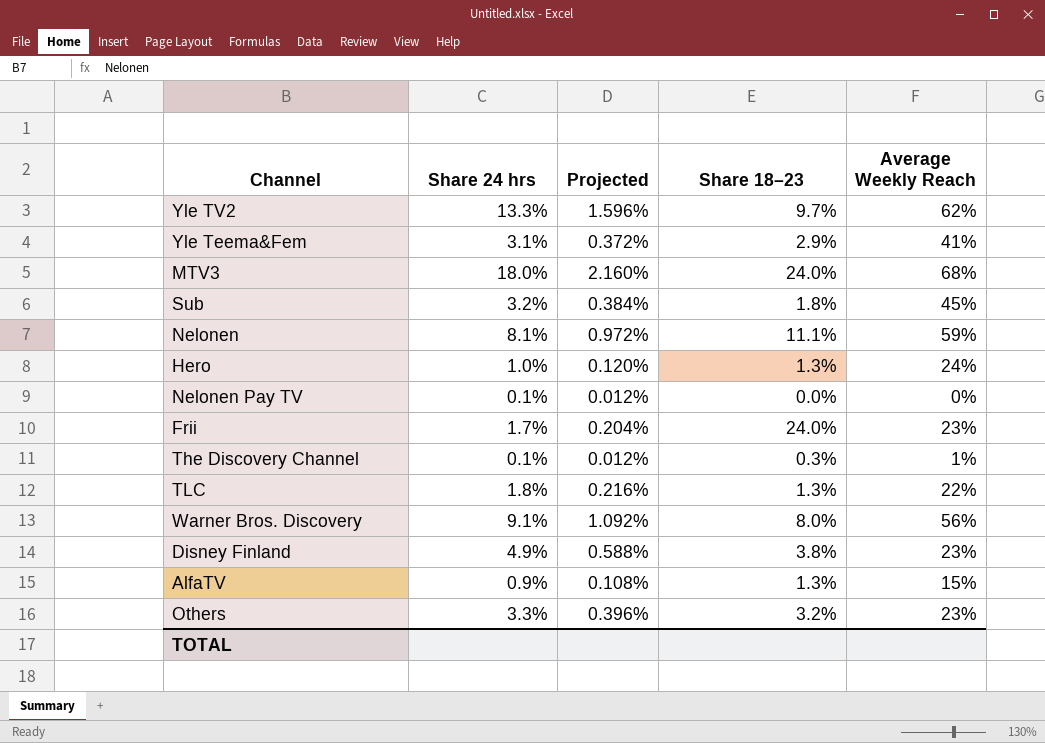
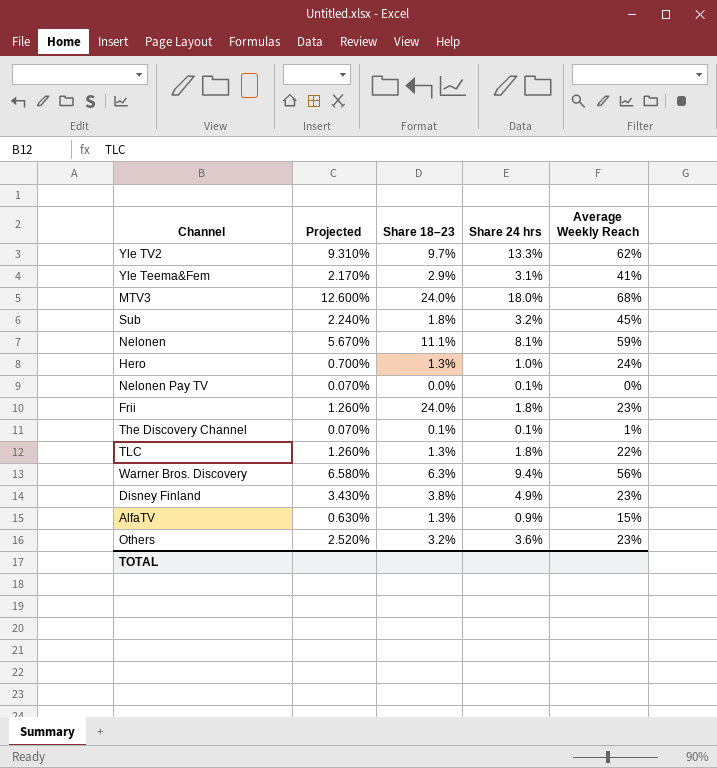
column Projected | formula: [Share 24 hrs] * 0.12 -> [Share 24 hrs] * 0.7
column Share 24 hrs | position: 2 -> 4
Frii | Share 24 hrs: 1.7% -> 1.8%
The Discovery Channel | Share 18–23: 0.3% -> 0.1%
Warner Bros. Discovery | Share 18–23: 8.0% -> 6.3%
Warner Bros. Discovery | Share 24 hrs: 9.1% -> 9.4%
Others | Share 24 hrs: 3.3% -> 3.6%

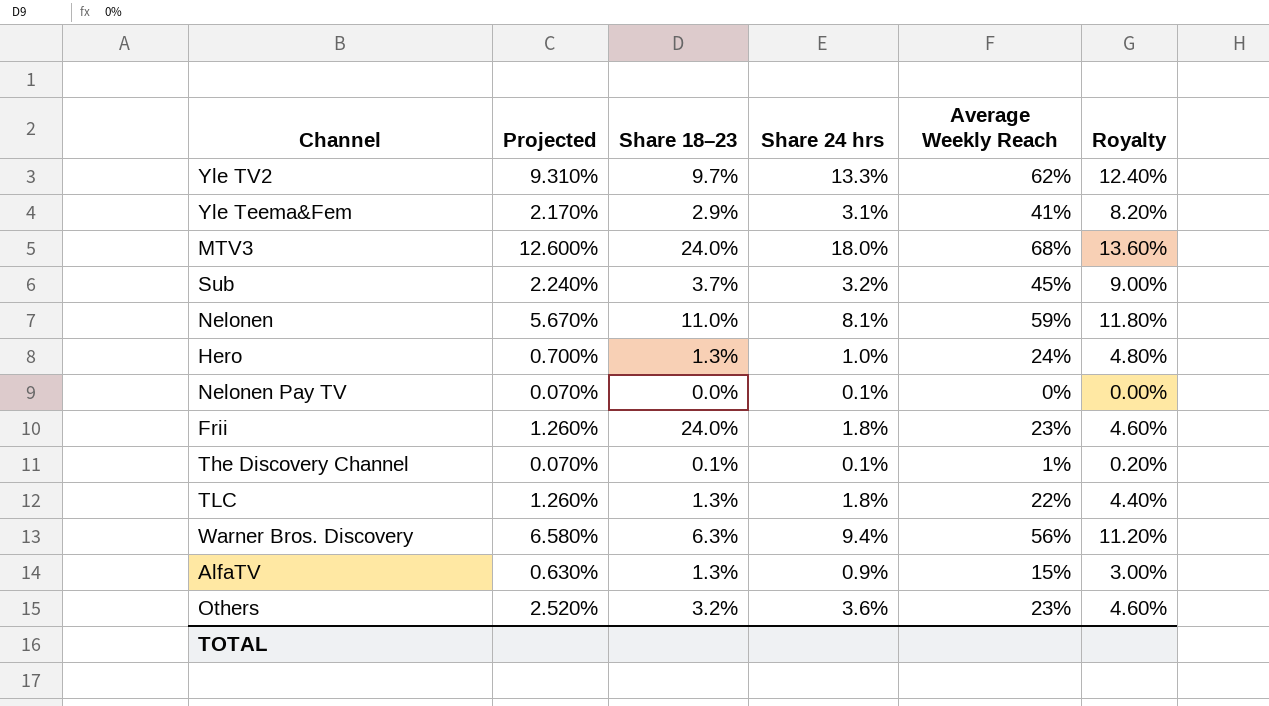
column Royalty | formula: none -> [Average Weekly Reach] * 0.2
row Disney Finland: 3.430% | 3.8% | 4.9% | 23% -> none
Sub | Share 18–23: 1.8% -> 3.7%
Nelonen | Share 18–23: 11.1% -> 11.0%

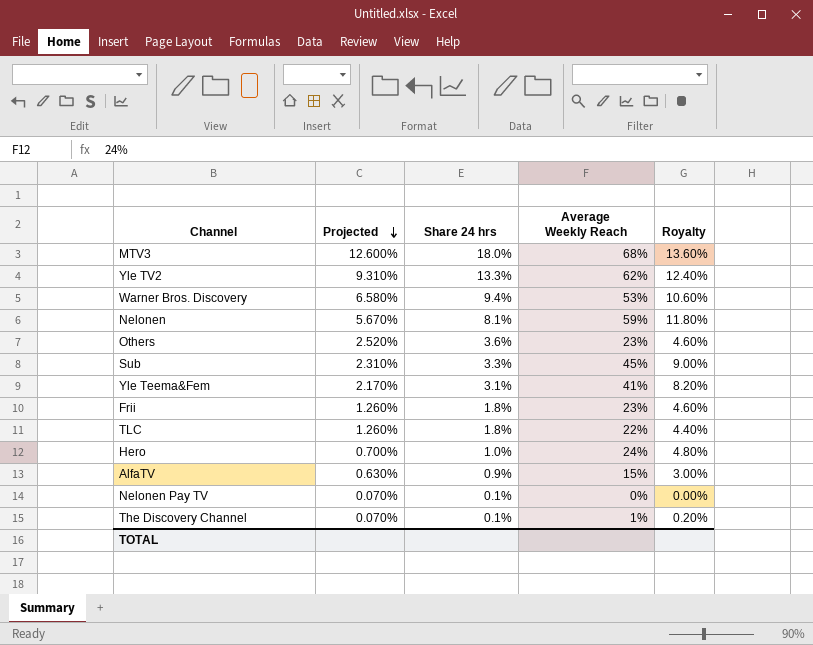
row order: none -> Projected descending
column Share 18–23 | position: 3 -> none
Warner Bros. Discovery | Average Weekly Reach: 56% -> 53%
Warner Bros. Discovery | Royalty: 11.20% -> 10.60%
Sub | Projected: 2.240% -> 2.310%
Sub | Share 24 hrs: 3.2% -> 3.3%

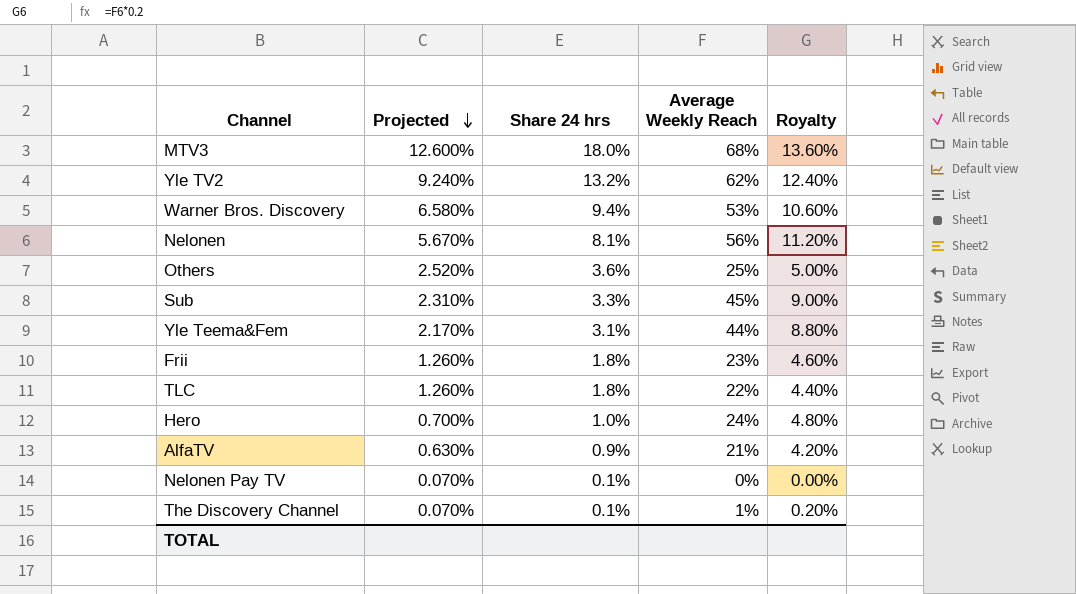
Yle TV2 | Projected: 9.310% -> 9.240%
Yle TV2 | Share 24 hrs: 13.3% -> 13.2%
Nelonen | Average Weekly Reach: 59% -> 56%
Nelonen | Royalty: 11.80% -> 11.20%
Others | Average Weekly Reach: 23% -> 25%
Others | Royalty: 4.60% -> 5.00%
Yle Teema&Fem | Average Weekly Reach: 41% -> 44%
Yle Teema&Fem | Royalty: 8.20% -> 8.80%
AlfaTV | Average Weekly Reach: 15% -> 21%
AlfaTV | Royalty: 3.00% -> 4.20%

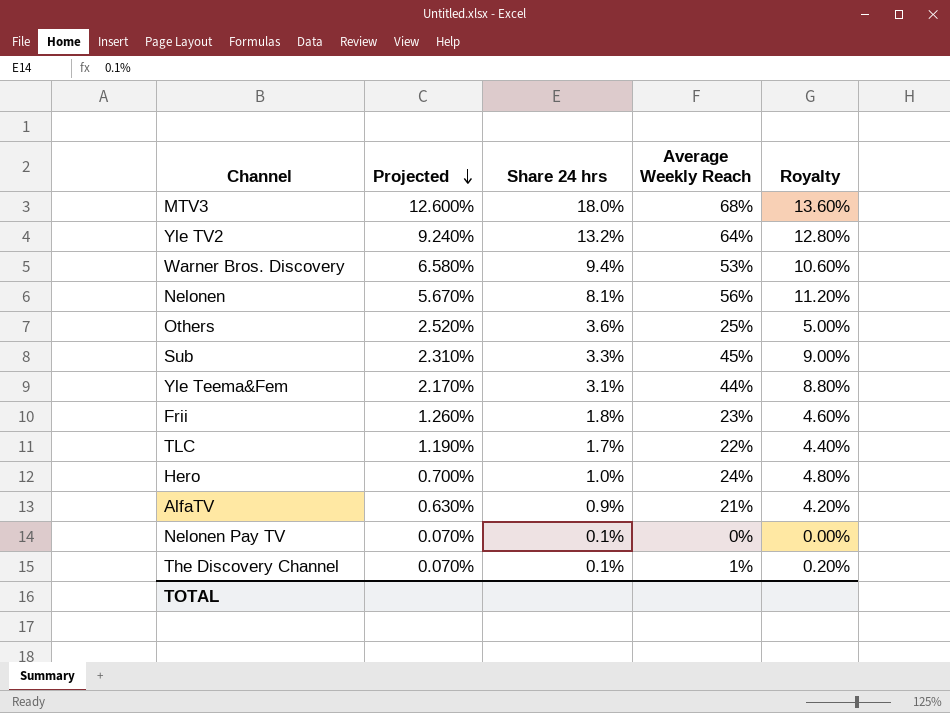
Yle TV2 | Average Weekly Reach: 62% -> 64%
Yle TV2 | Royalty: 12.40% -> 12.80%
TLC | Projected: 1.260% -> 1.190%
TLC | Share 24 hrs: 1.8% -> 1.7%

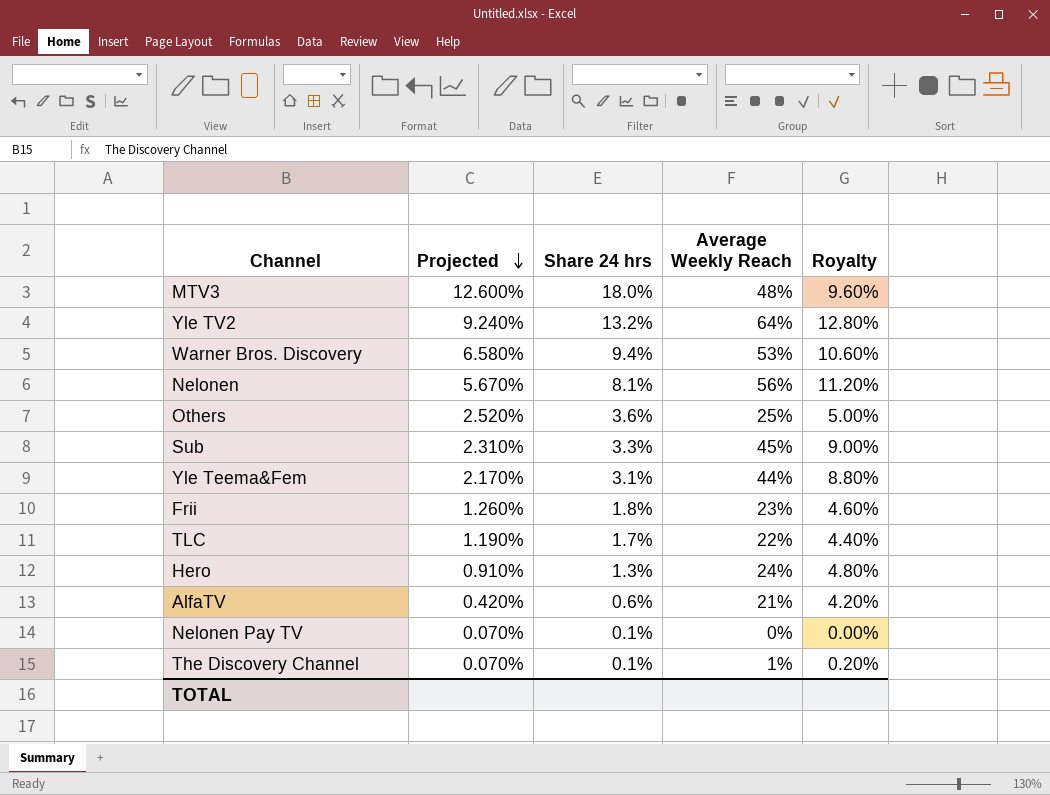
MTV3 | Average Weekly Reach: 68% -> 48%
MTV3 | Royalty: 13.60% -> 9.60%
Hero | Projected: 0.700% -> 0.910%
Hero | Share 24 hrs: 1.0% -> 1.3%
AlfaTV | Projected: 0.630% -> 0.420%
AlfaTV | Share 24 hrs: 0.9% -> 0.6%

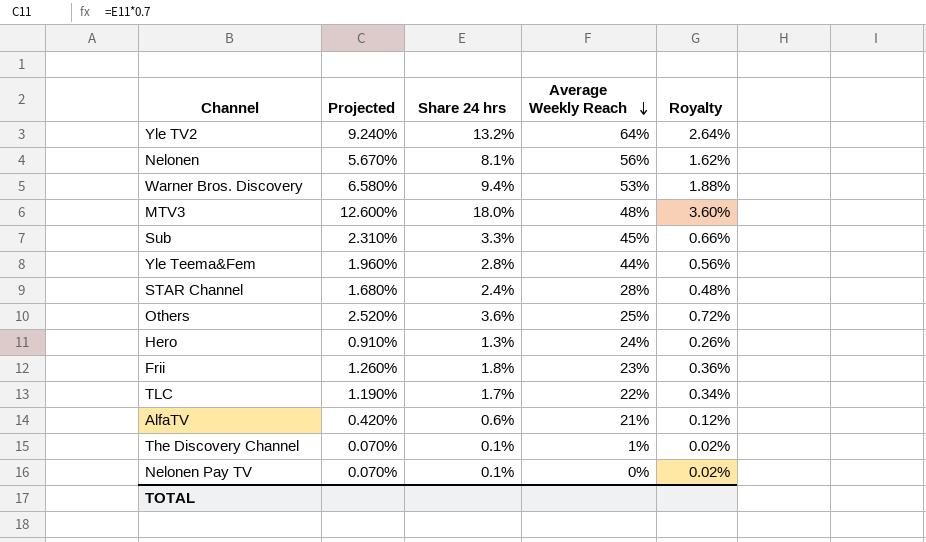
row order: Projected descending -> Average Weekly Reach descending
column Royalty | formula: [Average Weekly Reach] * 0.2 -> [Share 24 hrs] * 0.2
Yle Teema&Fem | Projected: 2.170% -> 1.960%
Yle Teema&Fem | Share 24 hrs: 3.1% -> 2.8%
row STAR Channel: none -> 1.680% | 2.4% | 28% | 0.48%

